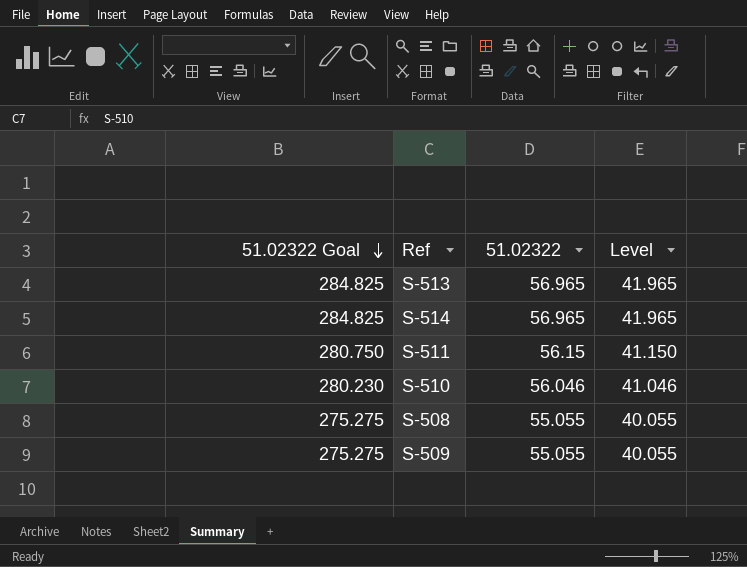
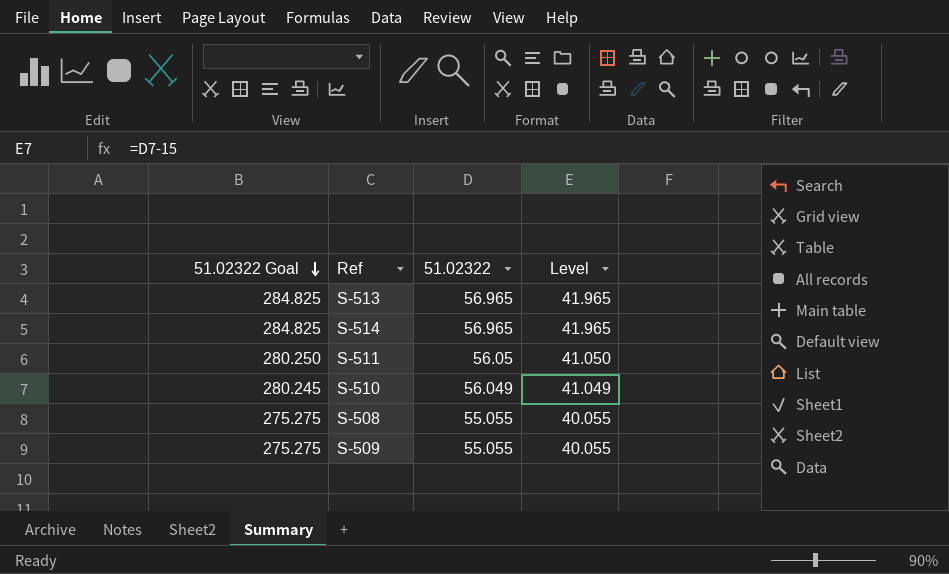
S-511 | 51.02322 Goal: 280.750 -> 280.250
S-511 | 51.02322: 56.15 -> 56.05
S-511 | Level: 41.150 -> 41.050
S-510 | 51.02322 Goal: 280.230 -> 280.245
S-510 | 51.02322: 56.046 -> 56.049
S-510 | Level: 41.046 -> 41.049

